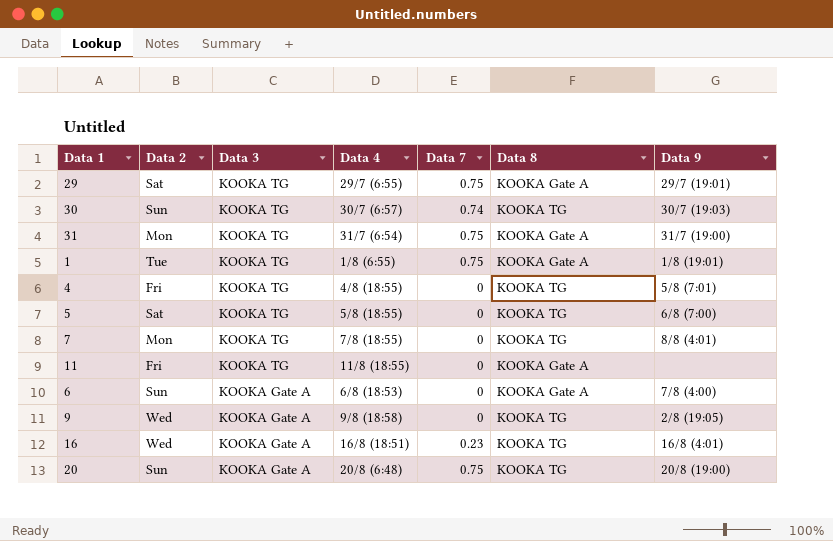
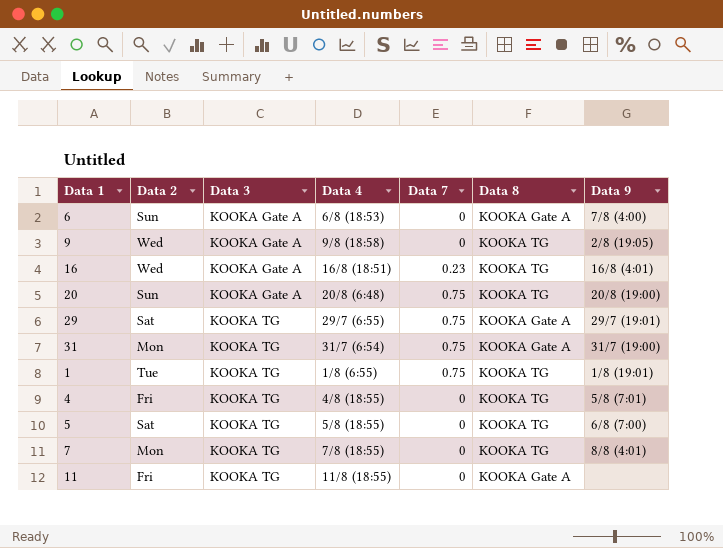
row order: Data 3 descending -> Data 3 ascending
row 30: Sun | KOOKA TG | 30/7 (6:57) | 0.74 | KOOKA TG | 30/7 (19:03) -> none
1 | Data 8: KOOKA Gate A -> KOOKA TG

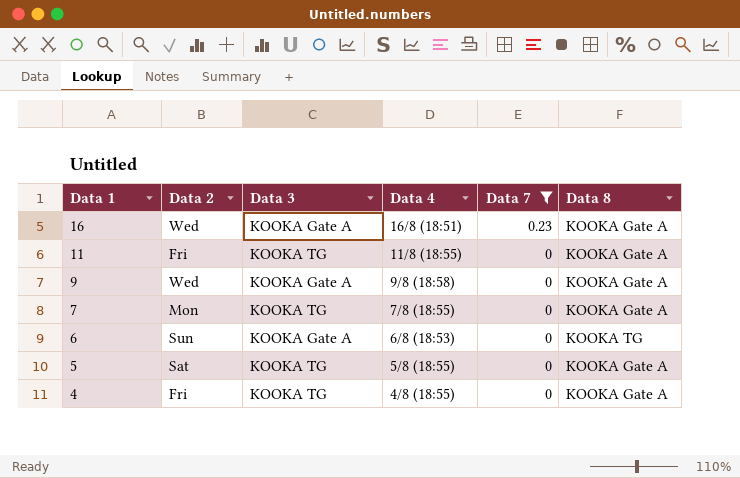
filter: none -> Data 7 != 0.75
row order: Data 3 ascending -> Data 1 descending
column Data 9 | position: 7 -> none
16 | Data 8: KOOKA TG -> KOOKA Gate A
9 | Data 8: KOOKA TG -> KOOKA Gate A
7 | Data 8: KOOKA TG -> KOOKA Gate A
6 | Data 8: KOOKA Gate A -> KOOKA TG
5 | Data 8: KOOKA TG -> KOOKA Gate A
4 | Data 8: KOOKA TG -> KOOKA Gate A

